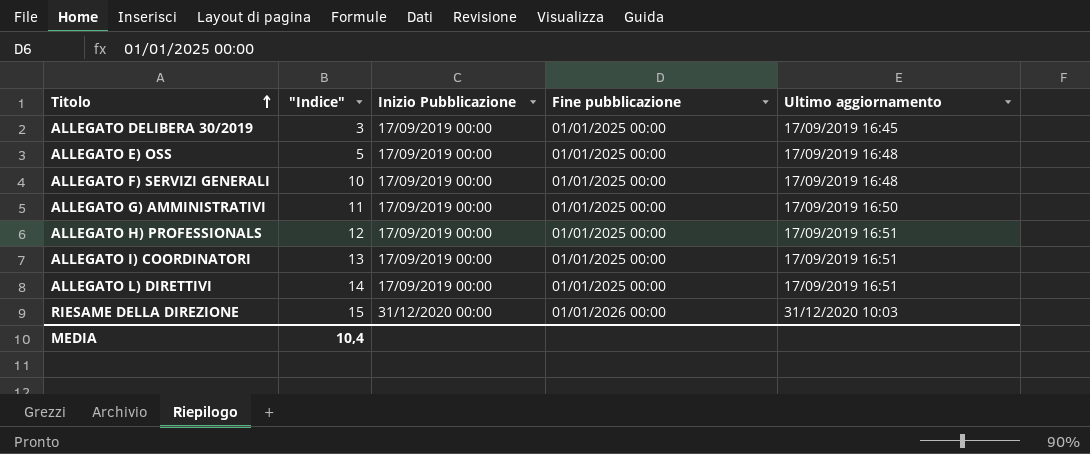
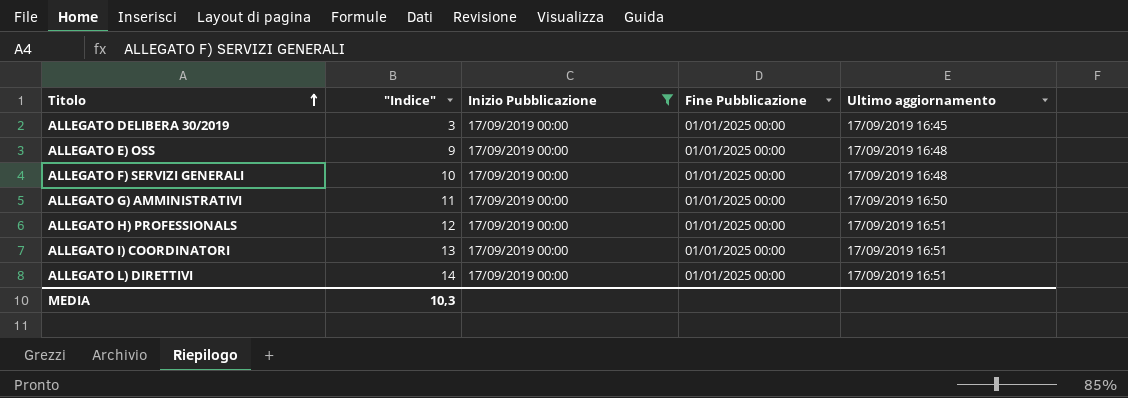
filter: none -> Inizio Pubblicazione = 17/09/2019 00:00
column name: Fine pubblicazione -> Fine Pubblicazione
ALLEGATO E) OSS | "Indice": 5 -> 9
MEDIA | "Indice": 10,4 -> 10,3

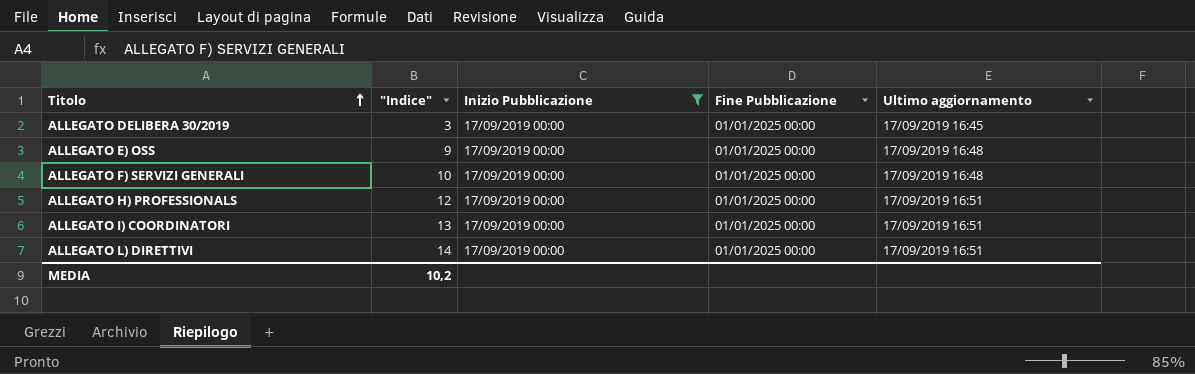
row ALLEGATO G) AMMINISTRATIVI: 11 | 17/09/2019 00:00 | 01/01/2025 00:00 | 17/09/2019 16:50 -> none
MEDIA | "Indice": 10,3 -> 10,2

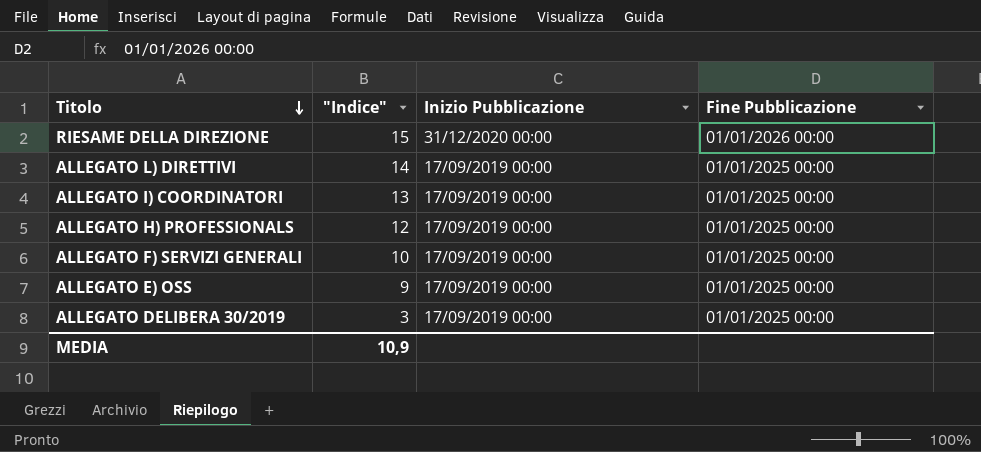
filter: Inizio Pubblicazione = 17/09/2019 00:00 -> none
row order: Titolo ascending -> Titolo descending
column Ultimo aggiornamento | position: 5 -> none
MEDIA | "Indice": 10,2 -> 10,9

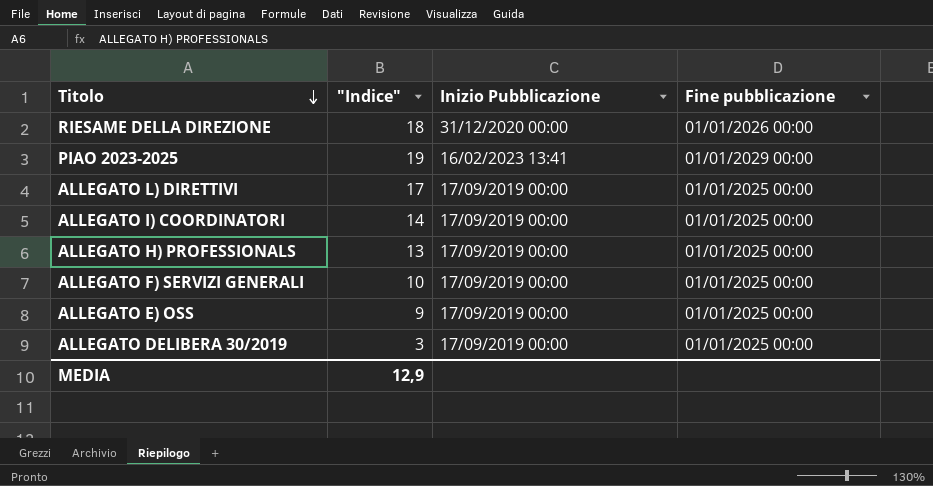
column name: Fine Pubblicazione -> Fine pubblicazione
RIESAME DELLA DIREZIONE | "Indice": 15 -> 18
row PIAO 2023-2025: none -> 19 | 16/02/2023 13:41 | 01/01/2029 00:00
ALLEGATO L) DIRETTIVI | "Indice": 14 -> 17
ALLEGATO I) COORDINATORI | "Indice": 13 -> 14
ALLEGATO H) PROFESSIONALS | "Indice": 12 -> 13
MEDIA | "Indice": 10,9 -> 12,9

